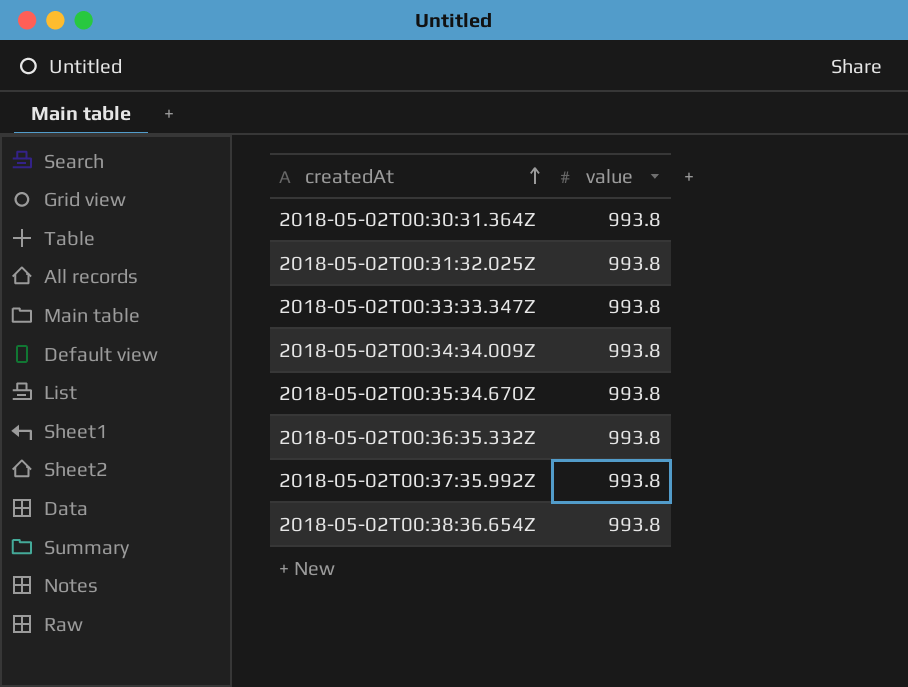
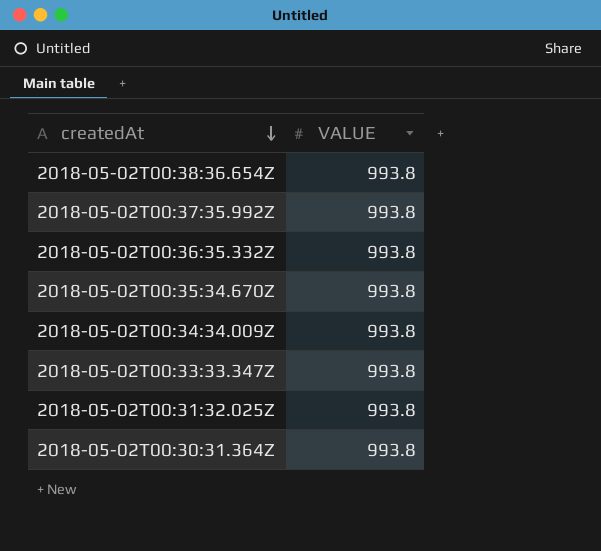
row order: createdAt ascending -> createdAt descending
column name: value -> VALUE

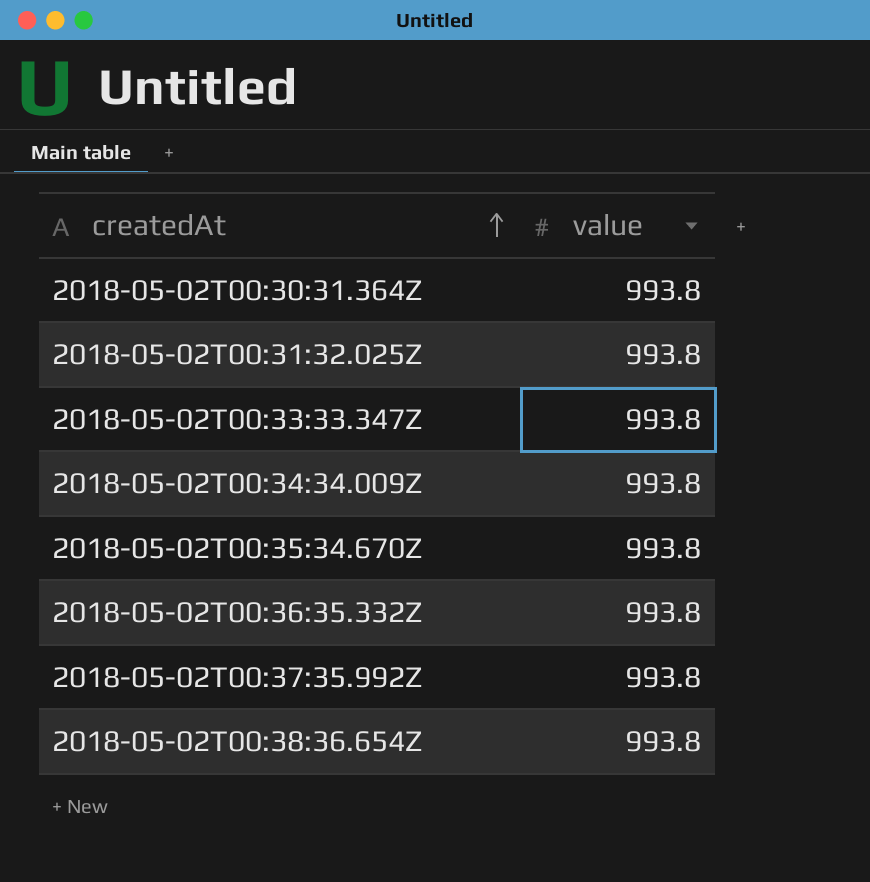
row order: createdAt descending -> createdAt ascending
column name: VALUE -> value

